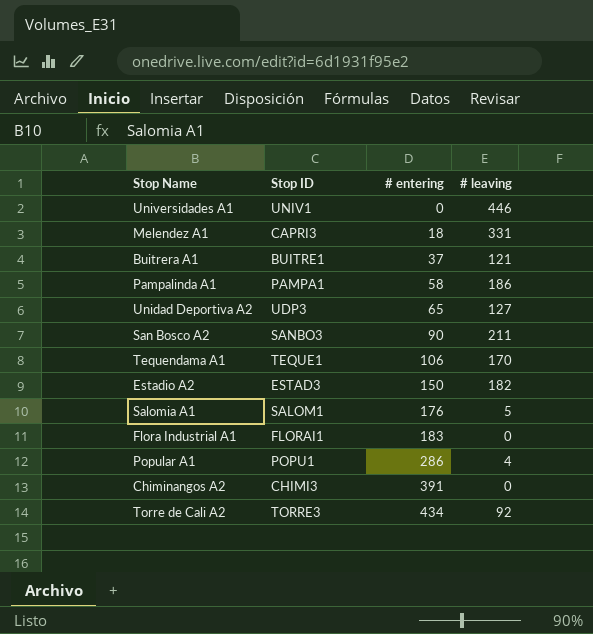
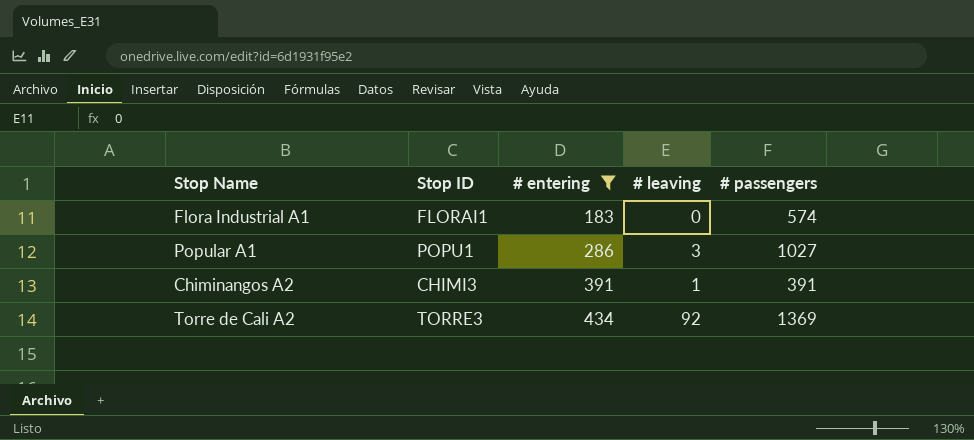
filter: none -> # entering >= 183
column # passengers | position: none -> 5
Popular A1 | # leaving: 4 -> 3
Chiminangos A2 | # leaving: 0 -> 1

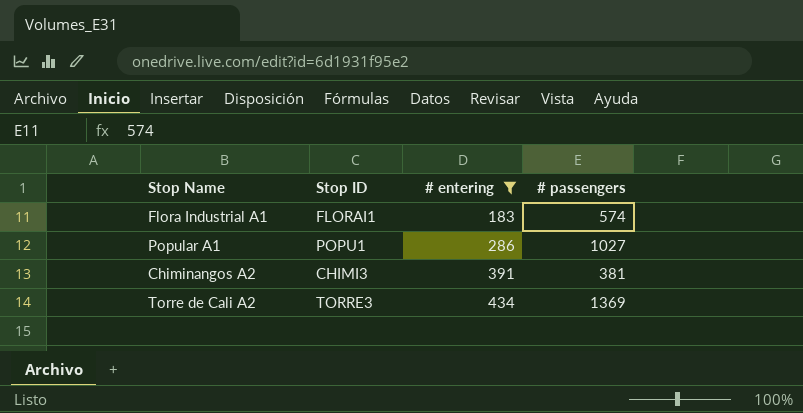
column # leaving | position: 4 -> none
Chiminangos A2 | # passengers: 391 -> 381

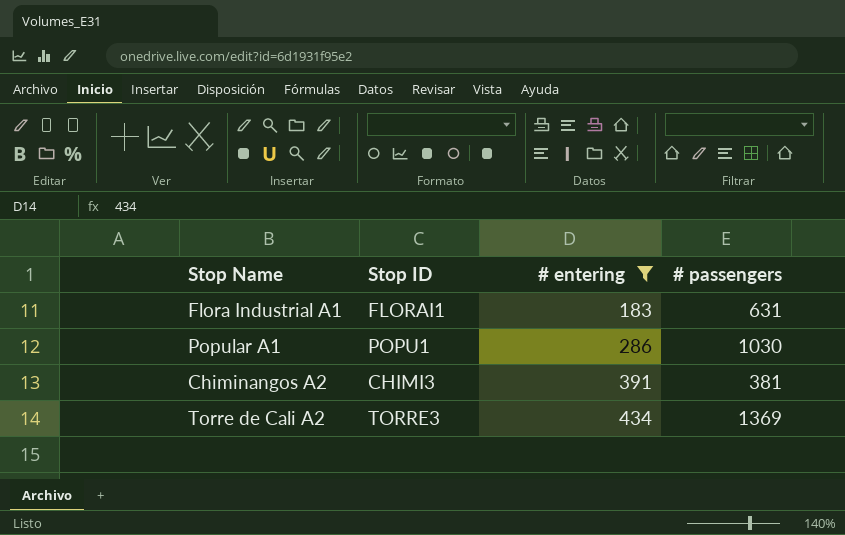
Flora Industrial A1 | # passengers: 574 -> 631
Popular A1 | # passengers: 1027 -> 1030

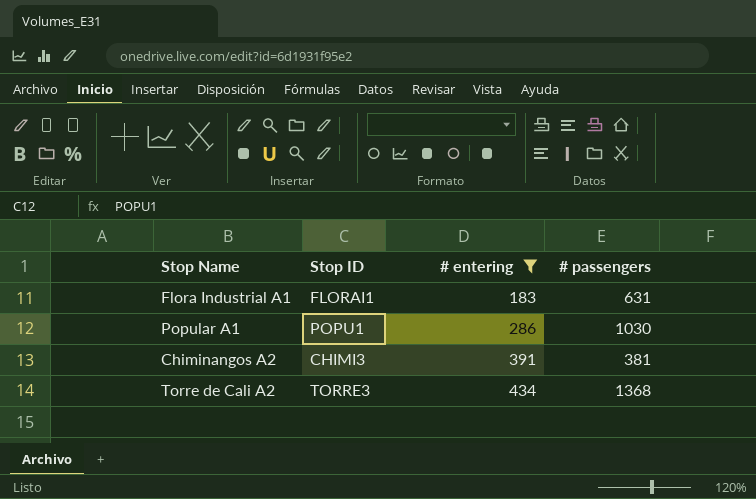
Torre de Cali A2 | # passengers: 1369 -> 1368

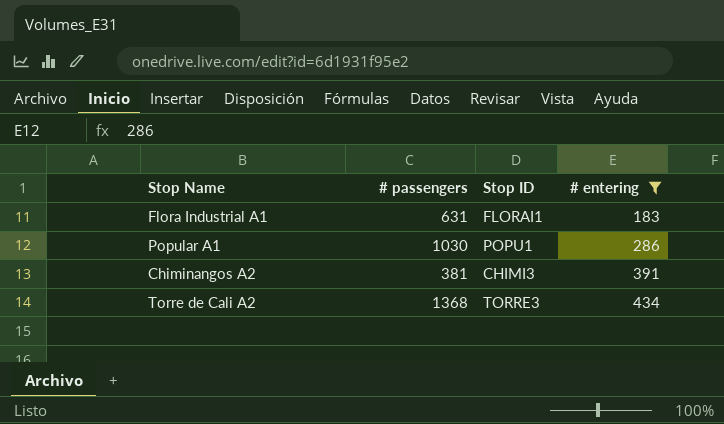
column # passengers | position: 4 -> 2

